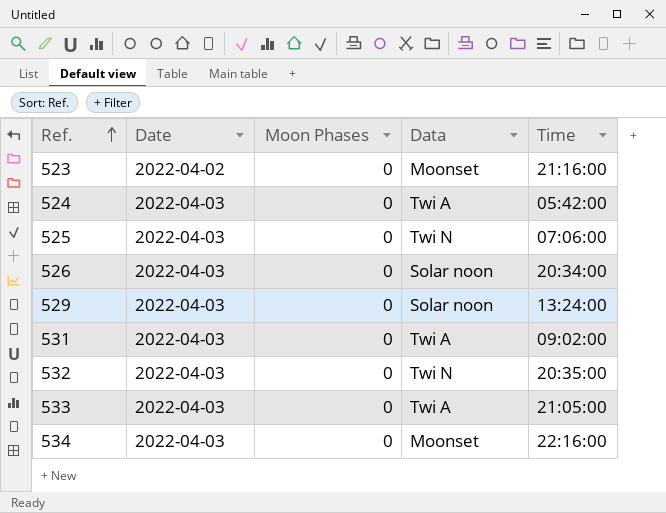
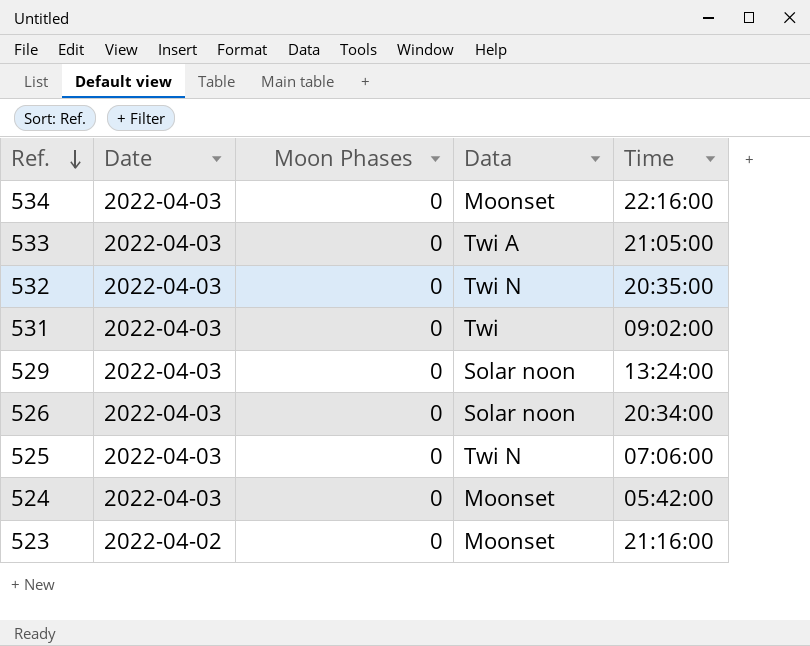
row order: Ref. ascending -> Ref. descending
531 | Data: Twi A -> Twi
524 | Data: Twi A -> Moonset

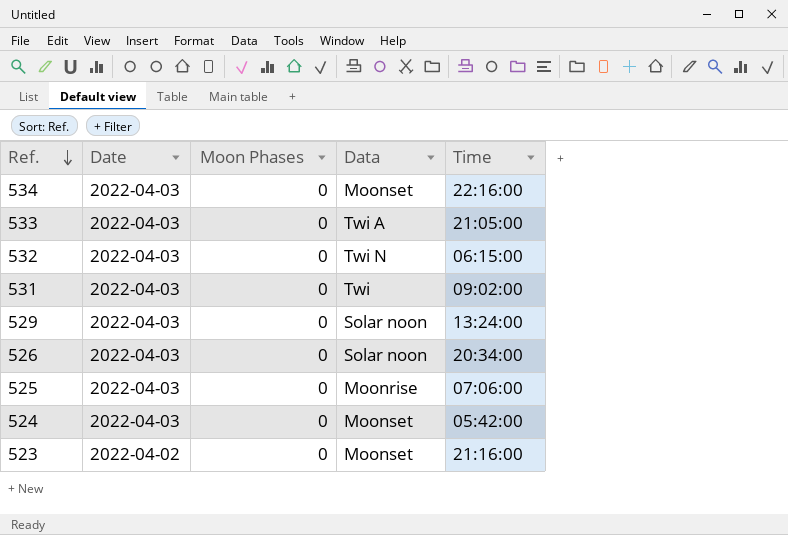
532 | Time: 20:35:00 -> 06:15:00
525 | Data: Twi N -> Moonrise

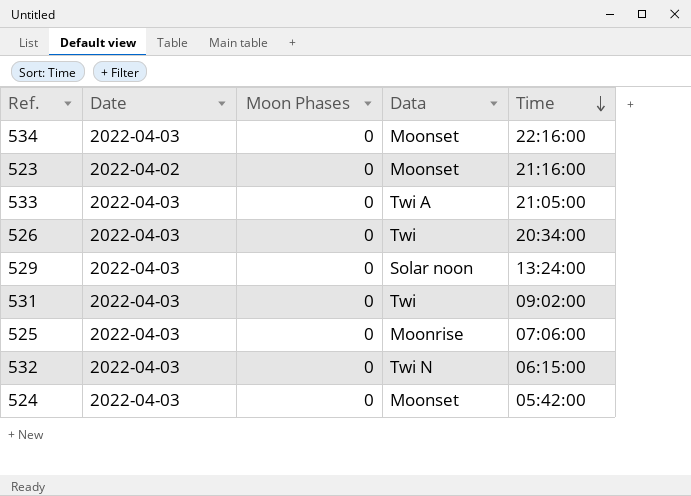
row order: Ref. descending -> Time descending
526 | Data: Solar noon -> Twi

